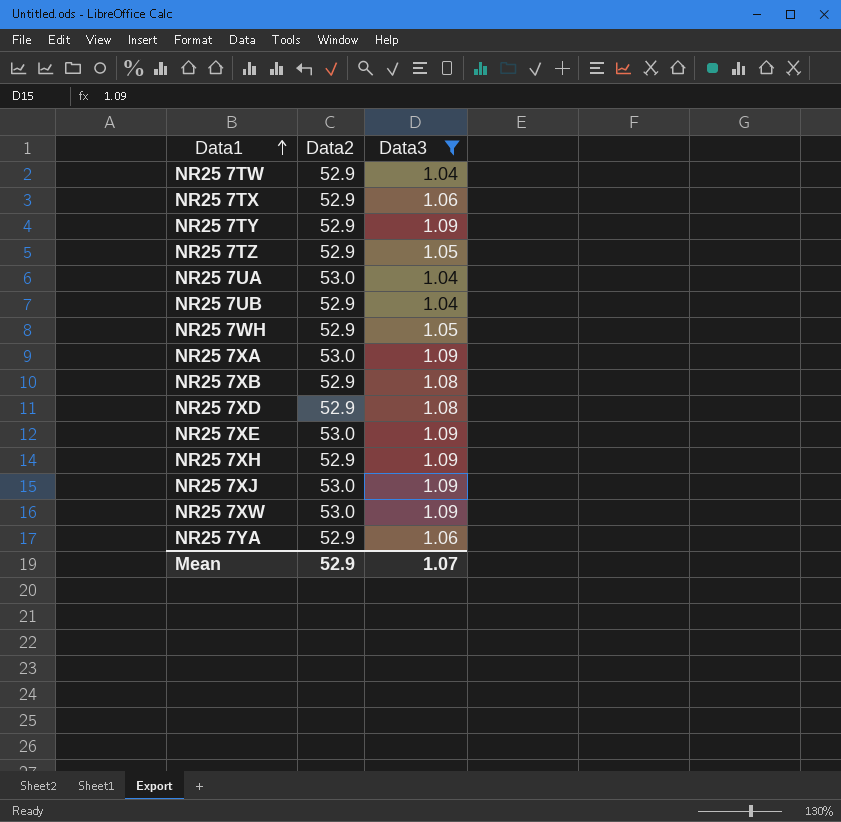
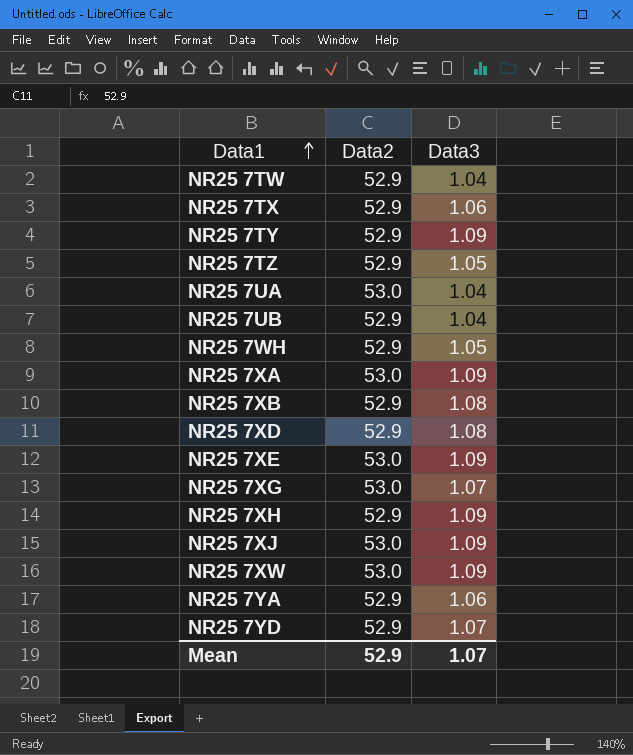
filter: Data3 != 1.07 -> none

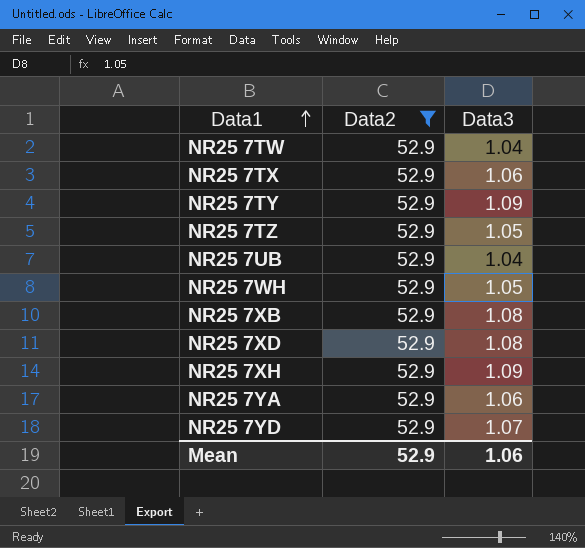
filter: none -> Data2 = 52.9
Mean | Data3: 1.07 -> 1.06

